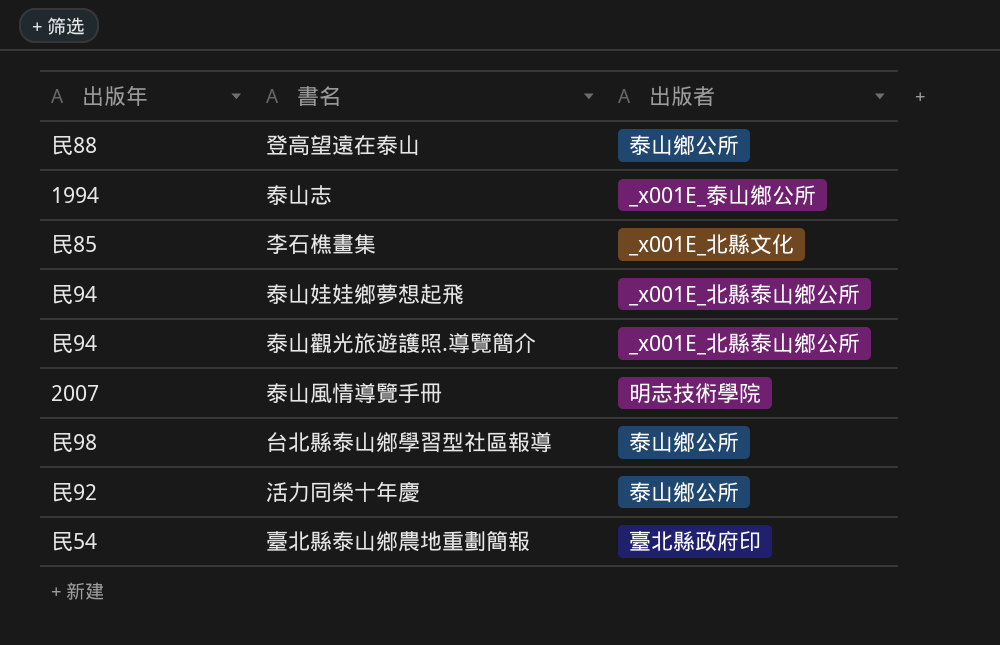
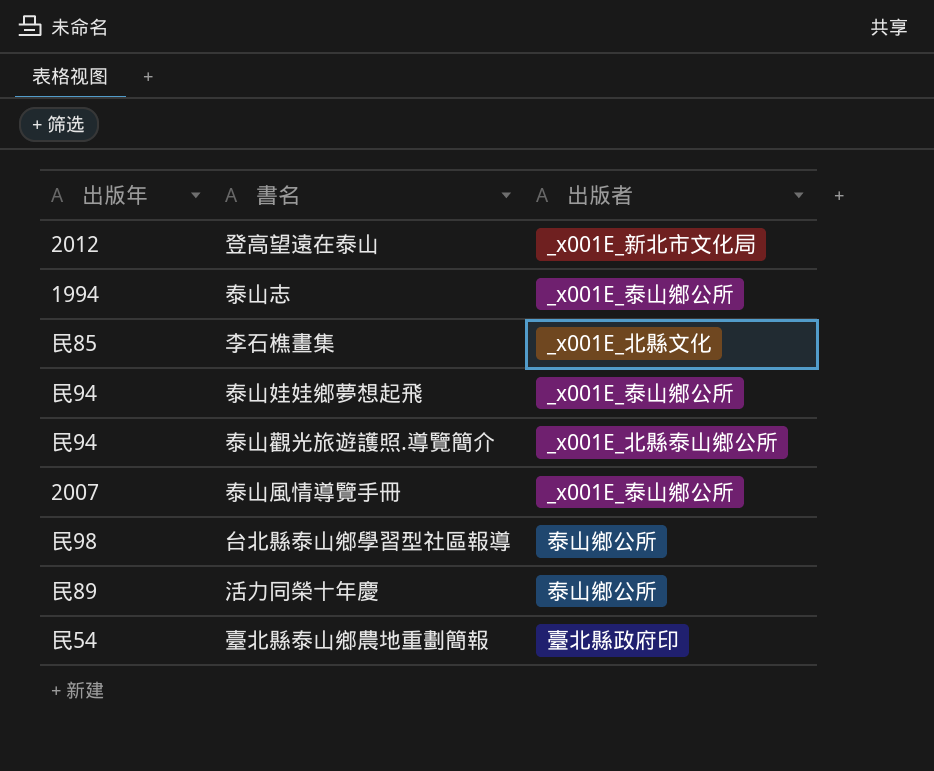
登高望遠在泰山 | 出版年: 民88 -> 2012
登高望遠在泰山 | 出版者: 泰山鄉公所 -> _x001E_新北市文化局
泰山娃娃鄉夢想起飛 | 出版者: _x001E_北縣泰山鄉公所 -> _x001E_泰山鄉公所
泰山風情導覽手冊 | 出版者: 明志技術學院 -> _x001E_泰山鄉公所
活力同榮十年慶 | 出版年: 民92 -> 民89

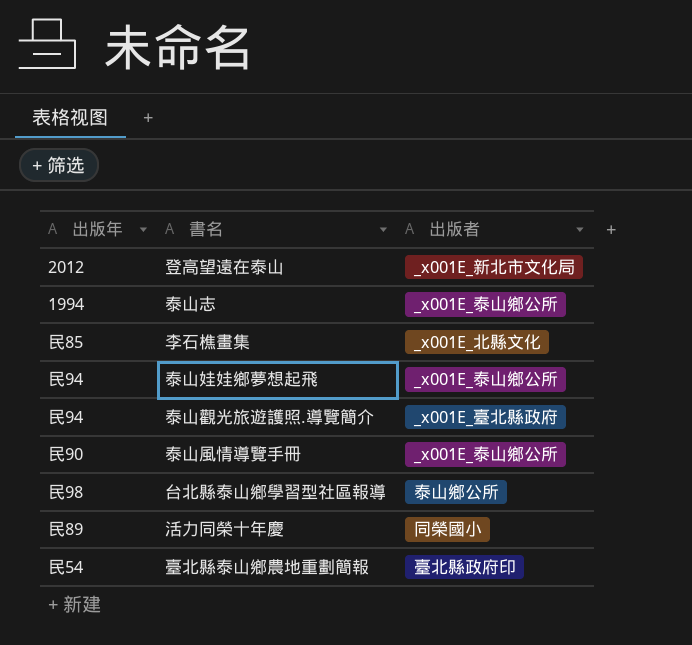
泰山觀光旅遊護照.導覽簡介 | 出版者: _x001E_北縣泰山鄉公所 -> _x001E_臺北縣政府
泰山風情導覽手冊 | 出版年: 2007 -> 民90
活力同榮十年慶 | 出版者: 泰山鄉公所 -> 同榮國小

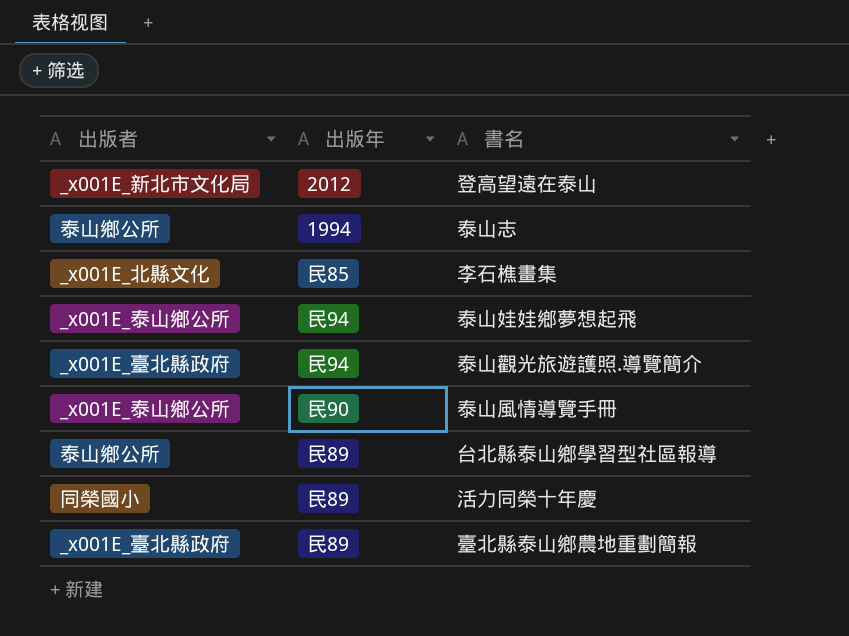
column 出版者 | position: 3 -> 1
泰山志 | 出版者: _x001E_泰山鄉公所 -> 泰山鄉公所
台北縣泰山鄉學習型社區報導 | 出版年: 民98 -> 民89
臺北縣泰山鄉農地重劃簡報 | 出版者: 臺北縣政府印 -> _x001E_臺北縣政府
臺北縣泰山鄉農地重劃簡報 | 出版年: 民54 -> 民89

